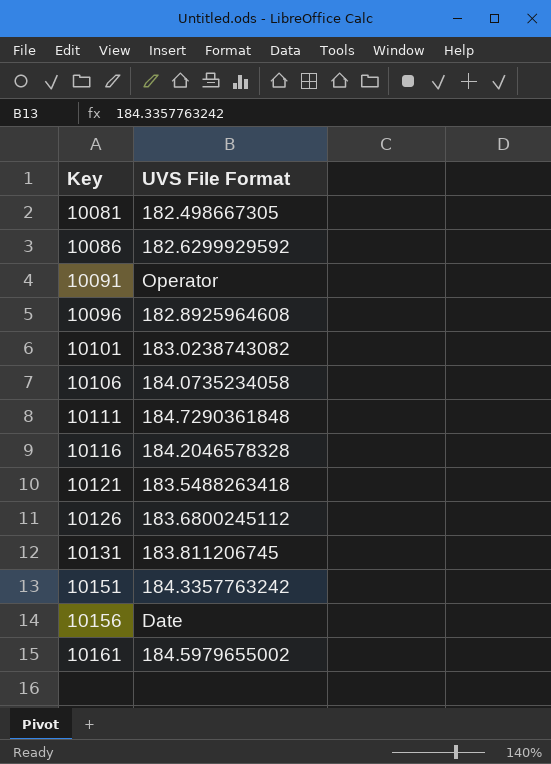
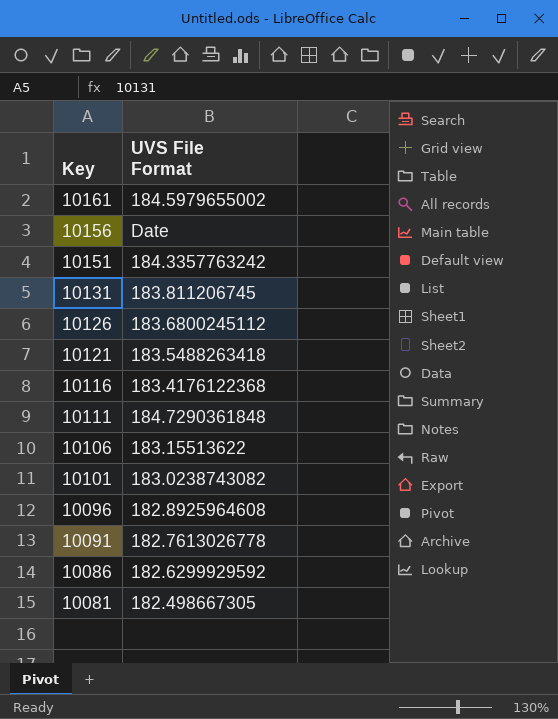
row order: Key ascending -> Key descending
10116 | UVS File Format: 184.2046578328 -> 183.4176122368
10106 | UVS File Format: 184.0735234058 -> 183.15513622
10091 | UVS File Format: Operator -> 182.7613026778

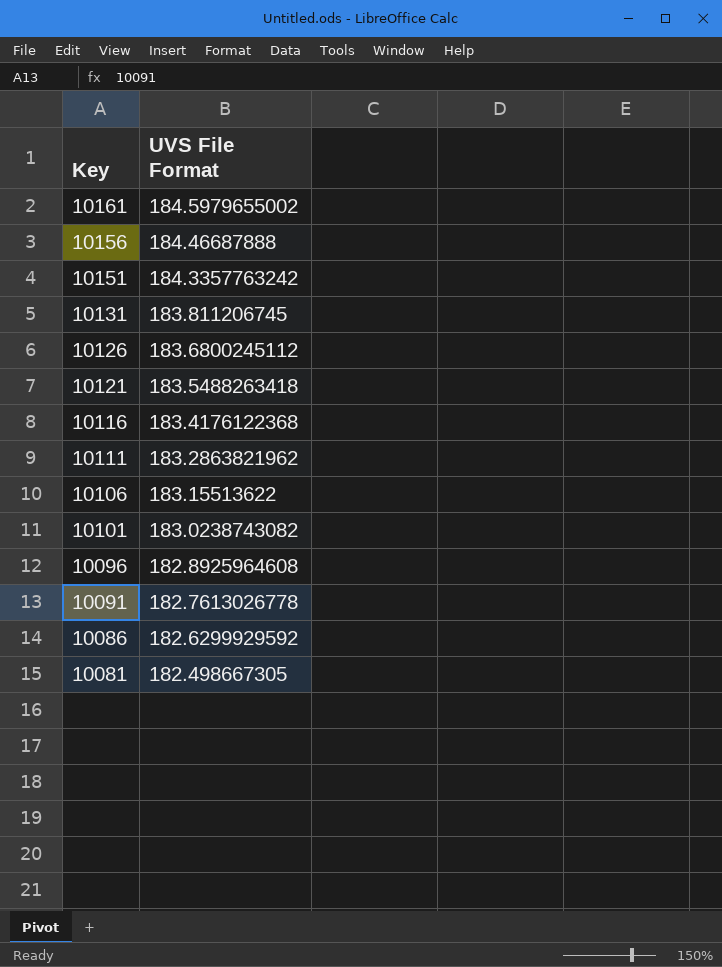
10156 | UVS File Format: Date -> 184.46687888
10111 | UVS File Format: 184.7290361848 -> 183.2863821962

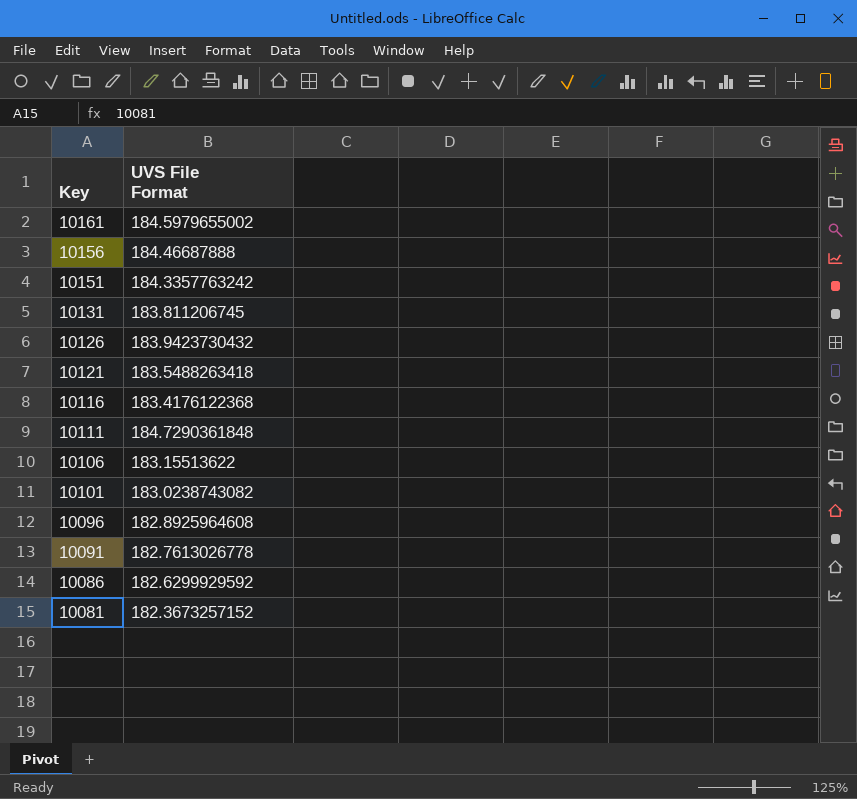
10126 | UVS File Format: 183.6800245112 -> 183.9423730432
10111 | UVS File Format: 183.2863821962 -> 184.7290361848
10081 | UVS File Format: 182.498667305 -> 182.3673257152

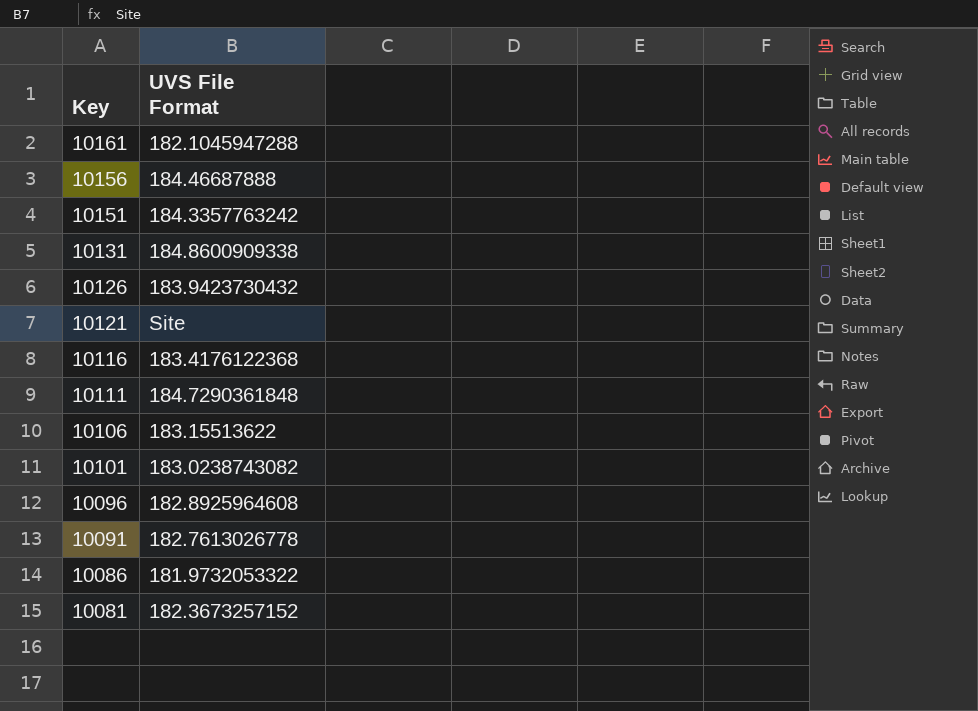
10161 | UVS File Format: 184.5979655002 -> 182.1045947288
10131 | UVS File Format: 183.811206745 -> 184.8600909338
10121 | UVS File Format: 183.5488263418 -> Site
10086 | UVS File Format: 182.6299929592 -> 181.9732053322

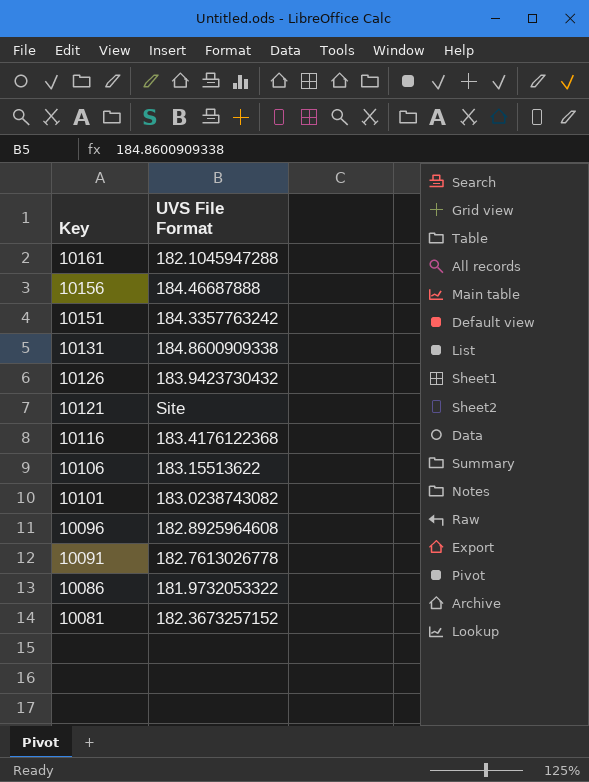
row 10111: 184.7290361848 -> none

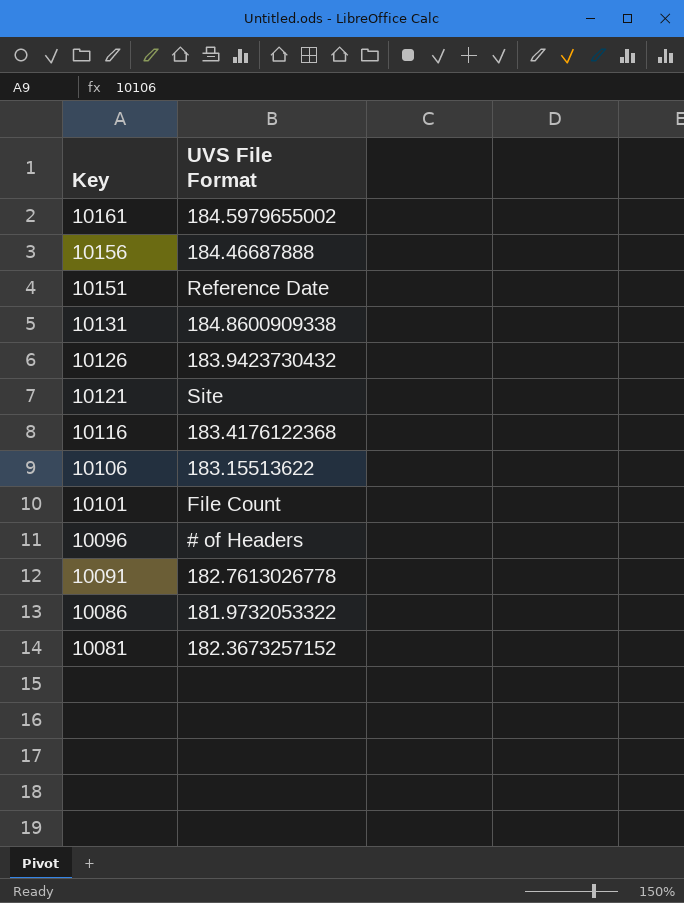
10161 | UVS File Format: 182.1045947288 -> 184.5979655002
10151 | UVS File Format: 184.3357763242 -> Reference Date
10101 | UVS File Format: 183.0238743082 -> File Count
10096 | UVS File Format: 182.8925964608 -> # of Headers

